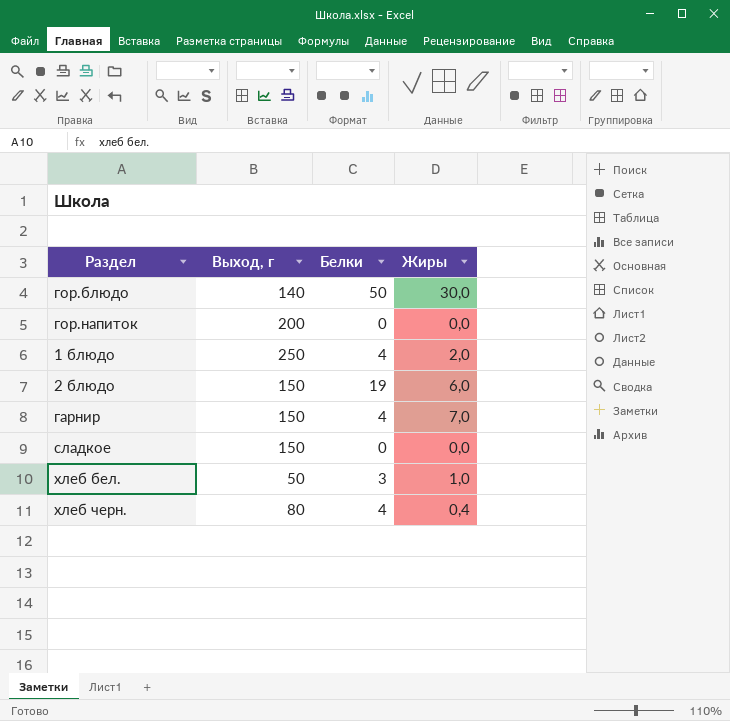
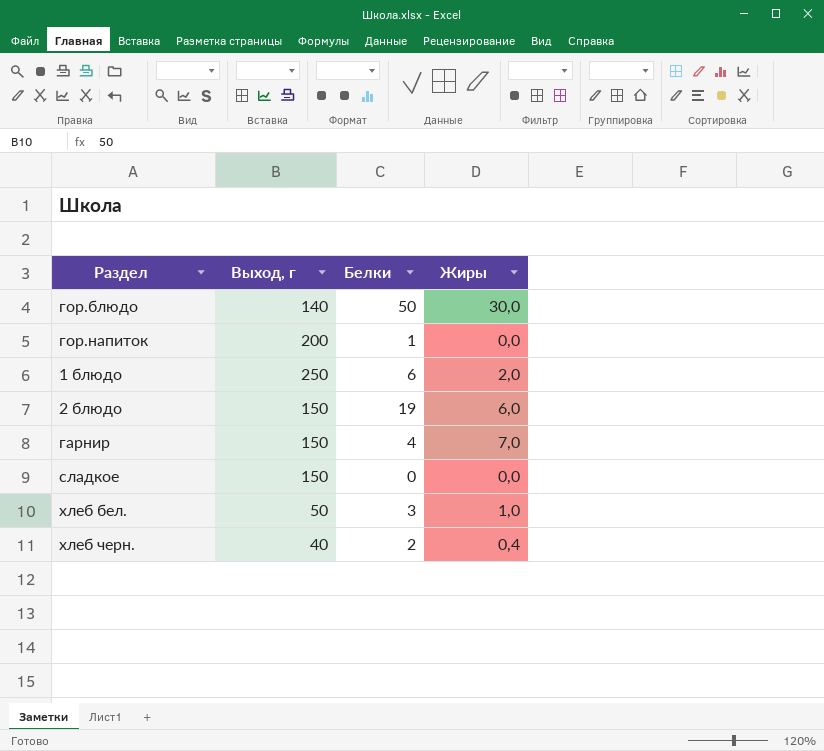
гор.напиток | Белки: 0 -> 1
1 блюдо | Белки: 4 -> 6
хлеб черн. | Выход, г: 80 -> 40
хлеб черн. | Белки: 4 -> 2

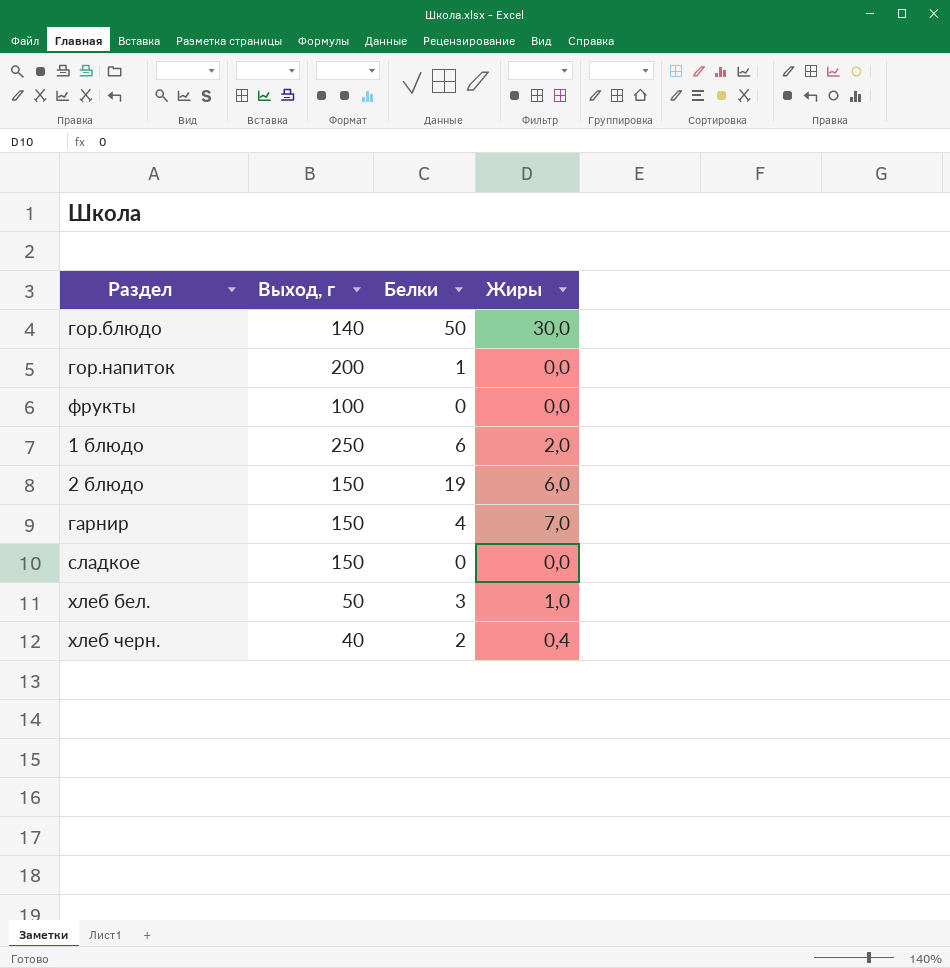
row фрукты: none -> 100 | 0 | 0,0

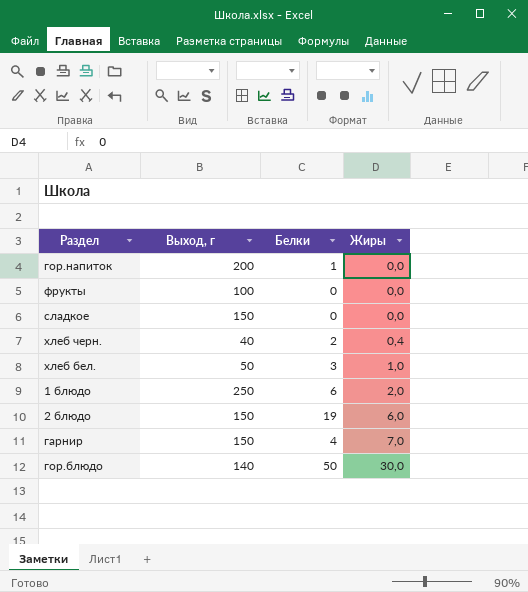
row order: none -> Жиры ascending

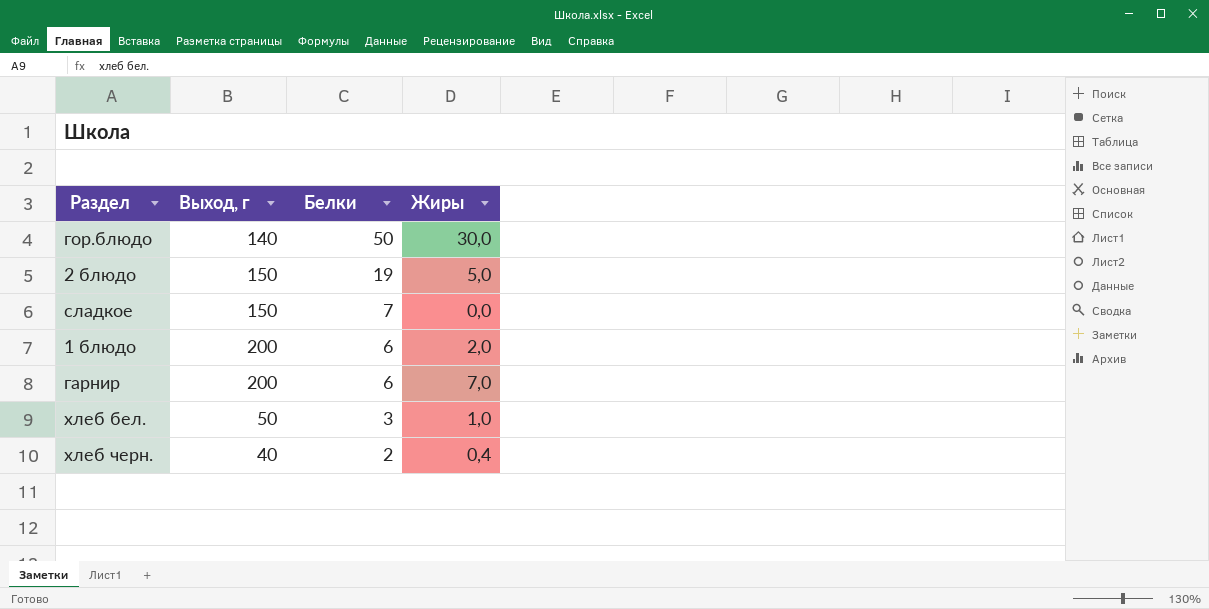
row order: Жиры ascending -> Белки descending
row гор.напиток: 200 | 1 | 0,0 -> none
row фрукты: 100 | 0 | 0,0 -> none
2 блюдо | Жиры: 6,0 -> 5,0
сладкое | Белки: 0 -> 7
1 блюдо | Выход, г: 250 -> 200
гарнир | Выход, г: 150 -> 200
гарнир | Белки: 4 -> 6

